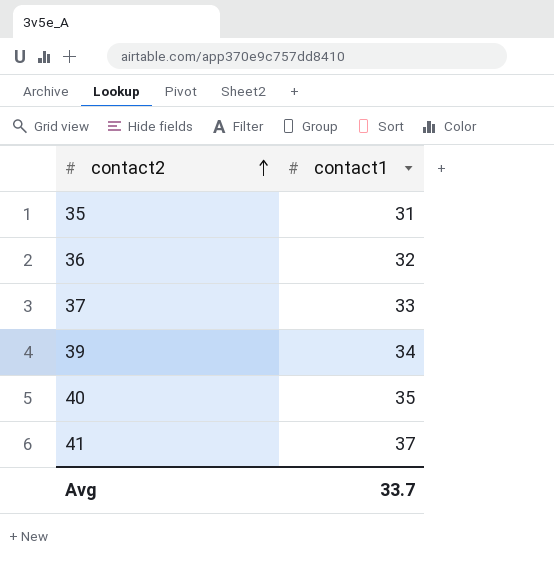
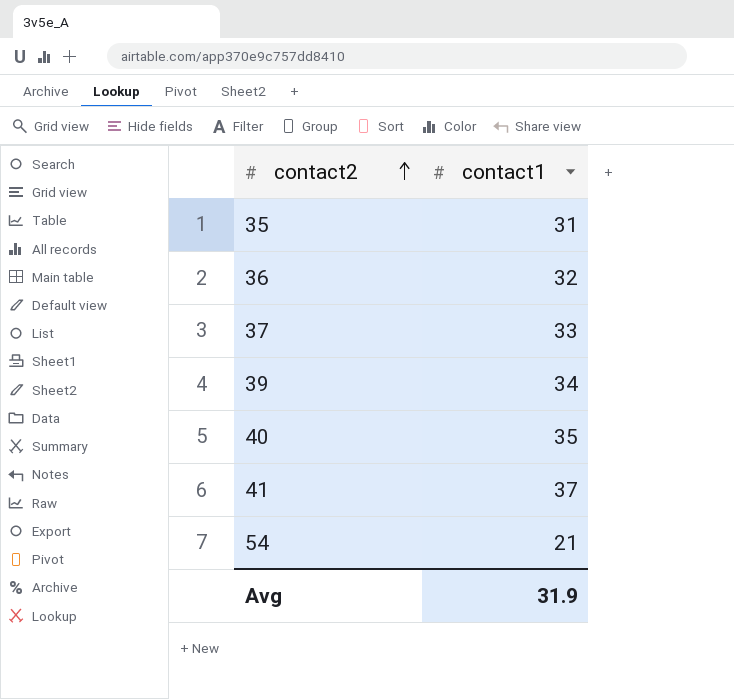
row 54: none -> 21
Avg | contact1: 33.7 -> 31.9

